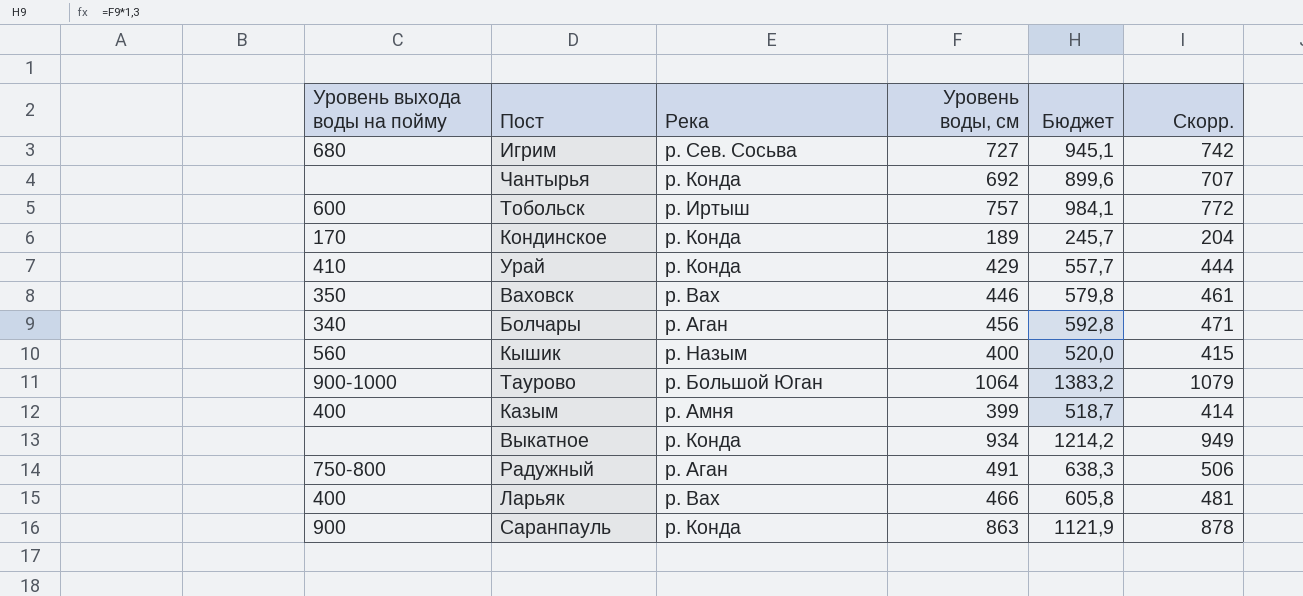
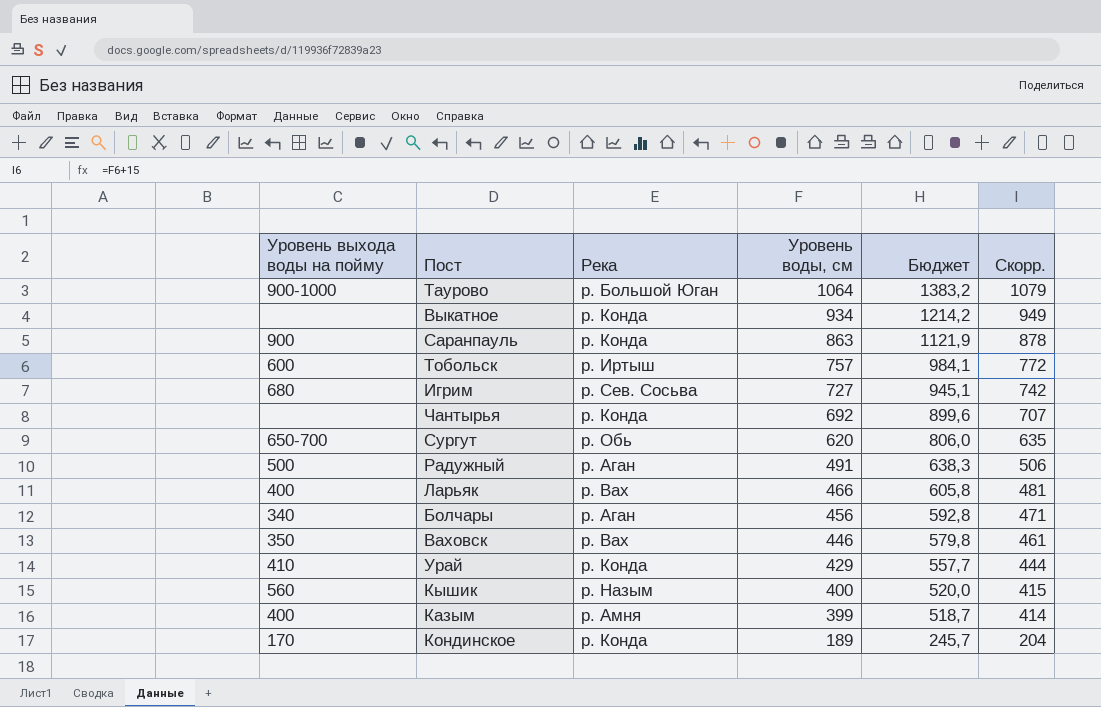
row order: none -> Уровень воды, см descending
row Сургут: none -> 650-700 | р. Обь | 620 | 806,0 | 635
Радужный | Уровень выхода воды на пойму: 750-800 -> 500

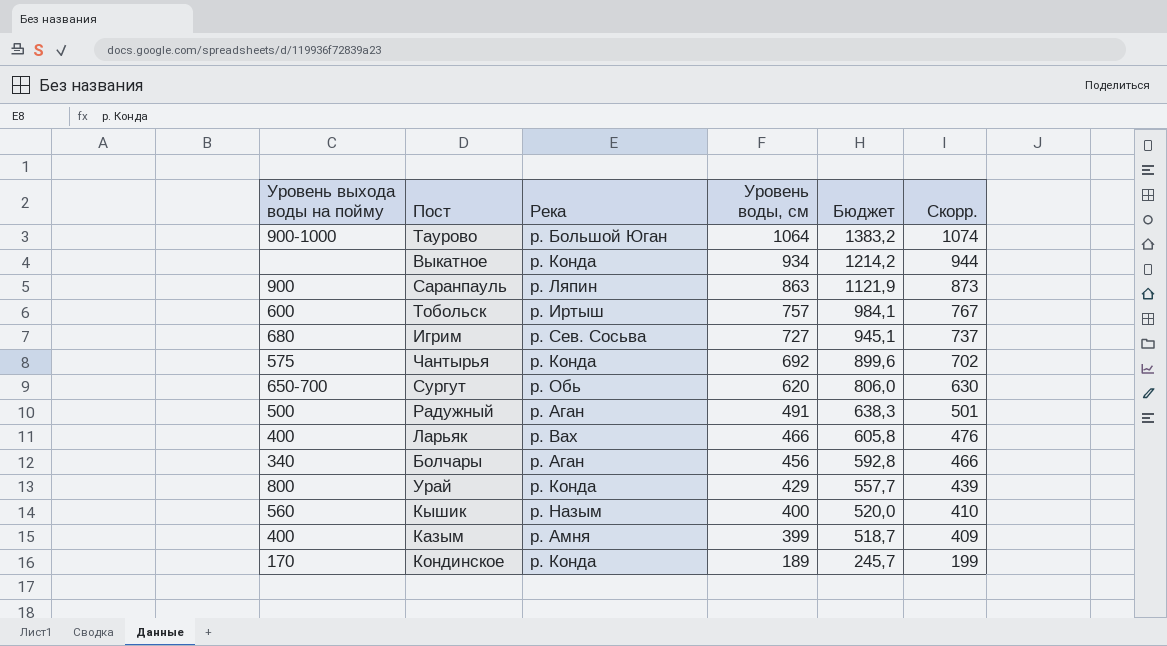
column Скорр. | formula: [Уровень воды, см] + 15 -> [Уровень воды, см] + 10
row Ваховск: 350 | р. Вах | 446 | 579,8 | 461 -> none
Саранпауль | Река: р. Конда -> р. Ляпин
Чантырья | Уровень выхода воды на пойму: none -> 575
Урай | Уровень выхода воды на пойму: 410 -> 800

